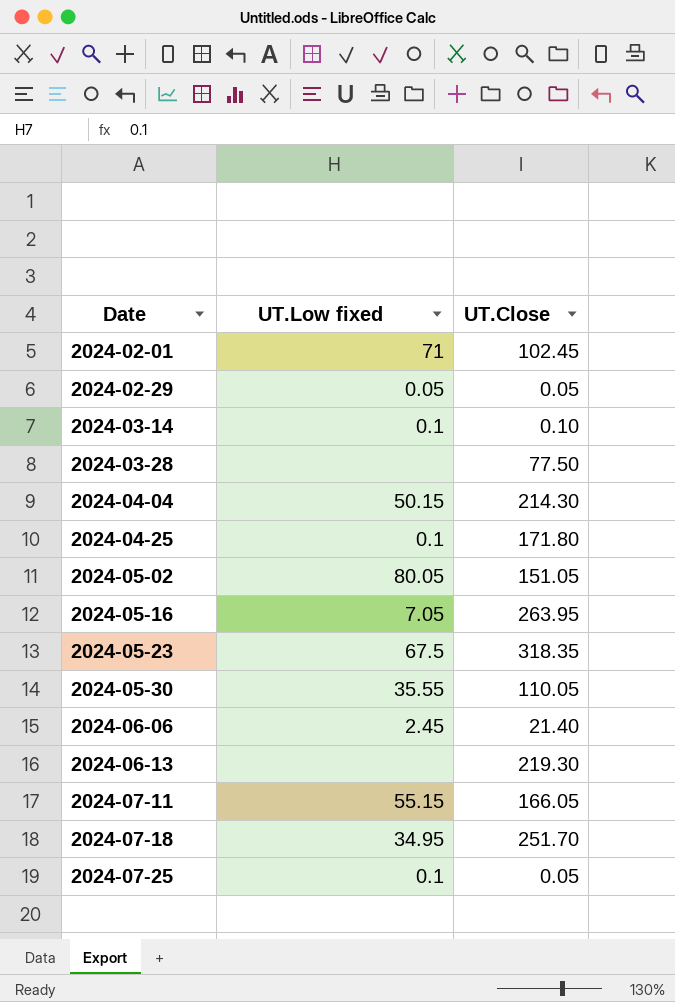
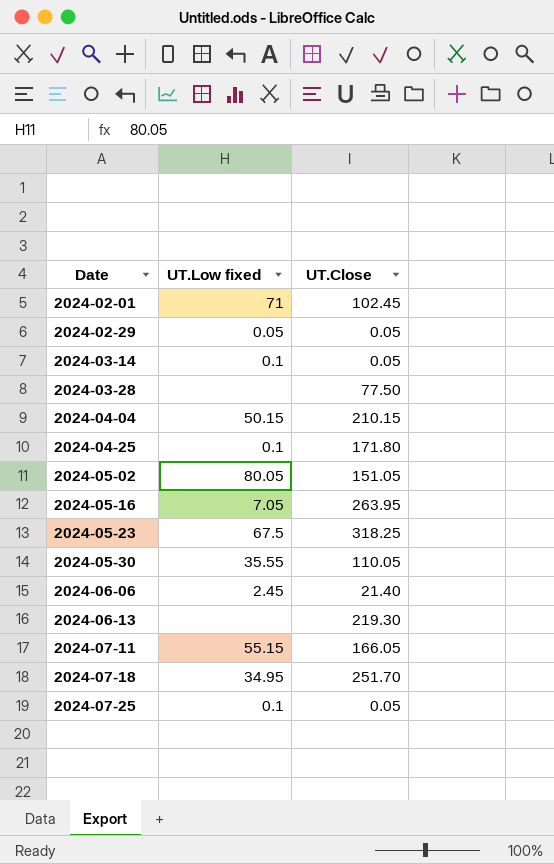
2024-03-14 | UT.Close: 0.10 -> 0.05
2024-04-04 | UT.Close: 214.30 -> 210.15
2024-05-23 | UT.Close: 318.35 -> 318.25

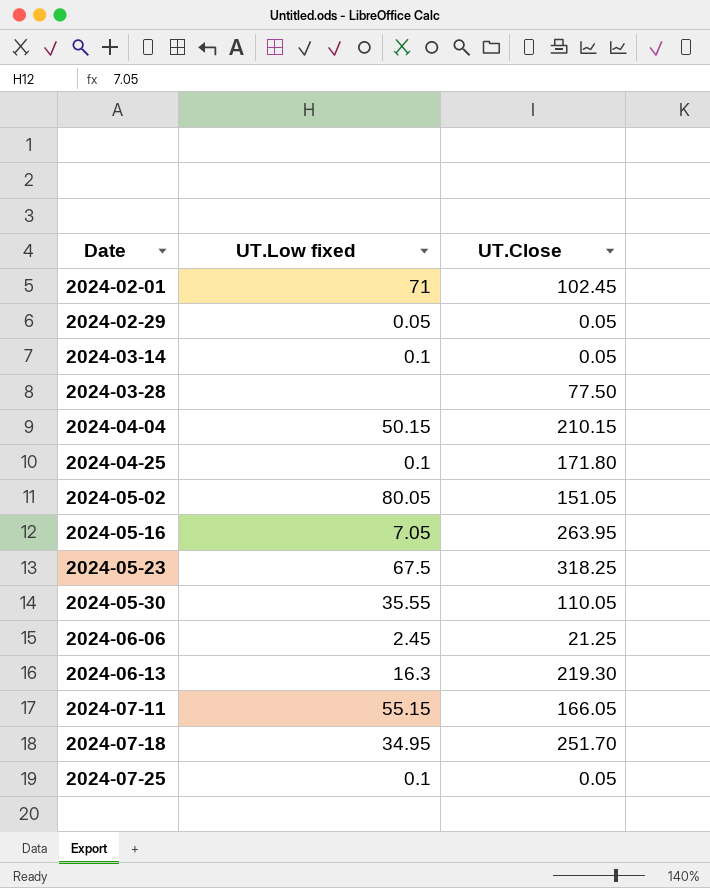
2024-06-06 | UT.Close: 21.40 -> 21.25
2024-06-13 | UT.Low fixed: none -> 16.3

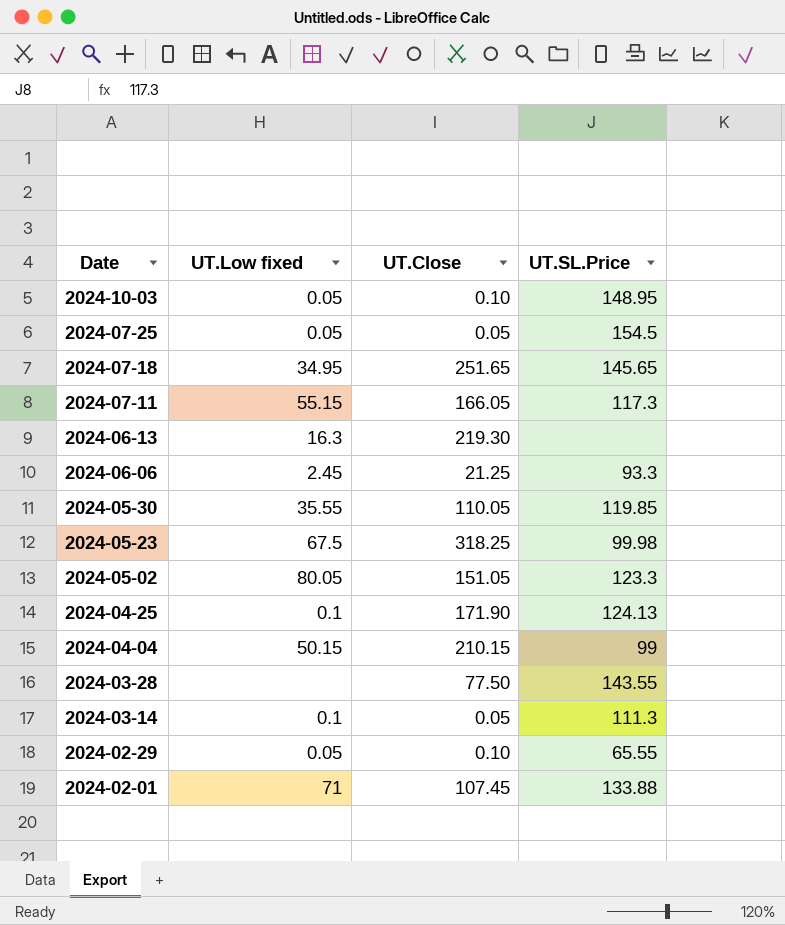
row order: Date ascending -> Date descending
column UT.SL.Price | position: none -> 4
row 2024-05-16: 7.05 | 263.95 -> none
row 2024-10-03: none -> 0.05 | 0.10 | 148.95
2024-07-25 | UT.Low fixed: 0.1 -> 0.05
2024-07-18 | UT.Close: 251.70 -> 251.65
2024-04-25 | UT.Close: 171.80 -> 171.90
2024-02-29 | UT.Close: 0.05 -> 0.10
2024-02-01 | UT.Close: 102.45 -> 107.45

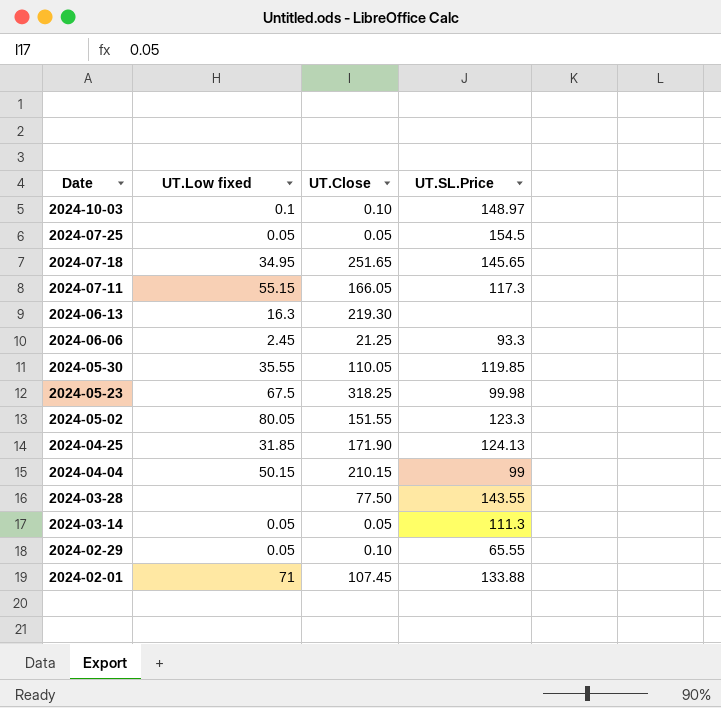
2024-10-03 | UT.Low fixed: 0.05 -> 0.1
2024-10-03 | UT.SL.Price: 148.95 -> 148.97
2024-05-02 | UT.Close: 151.05 -> 151.55
2024-04-25 | UT.Low fixed: 0.1 -> 31.85
2024-03-14 | UT.Low fixed: 0.1 -> 0.05

